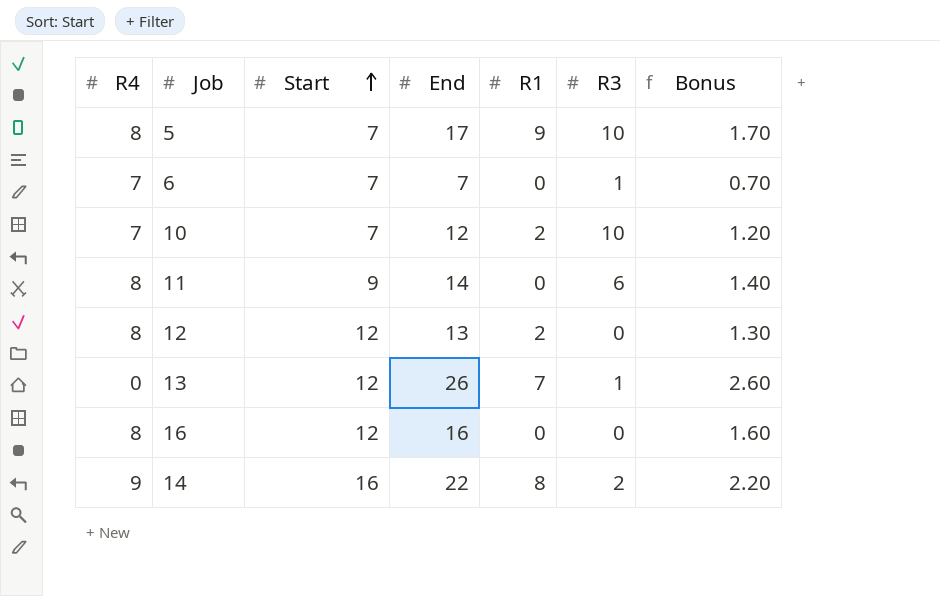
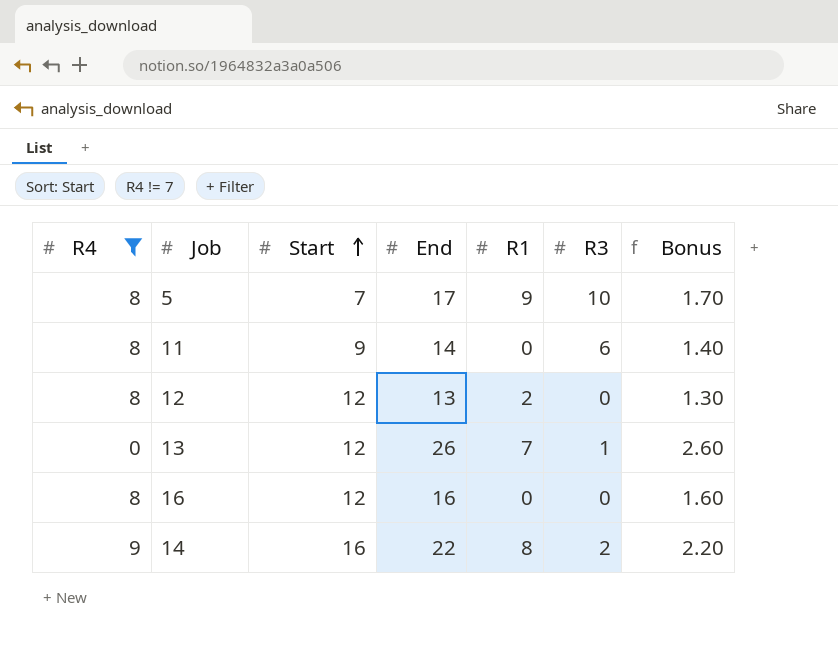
filter: none -> R4 != 7

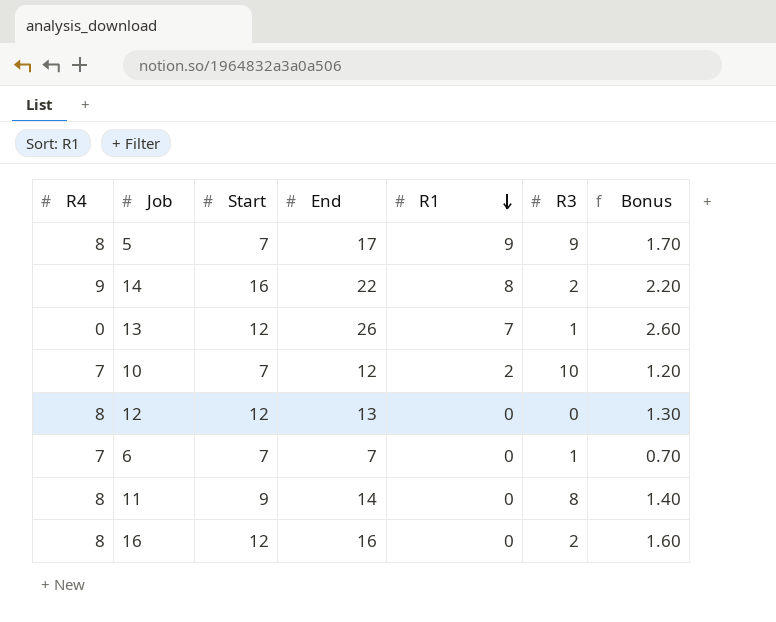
filter: R4 != 7 -> none
row order: Start ascending -> R1 descending
5 | R3: 10 -> 9
12 | R1: 2 -> 0
11 | R3: 6 -> 8
16 | R3: 0 -> 2

